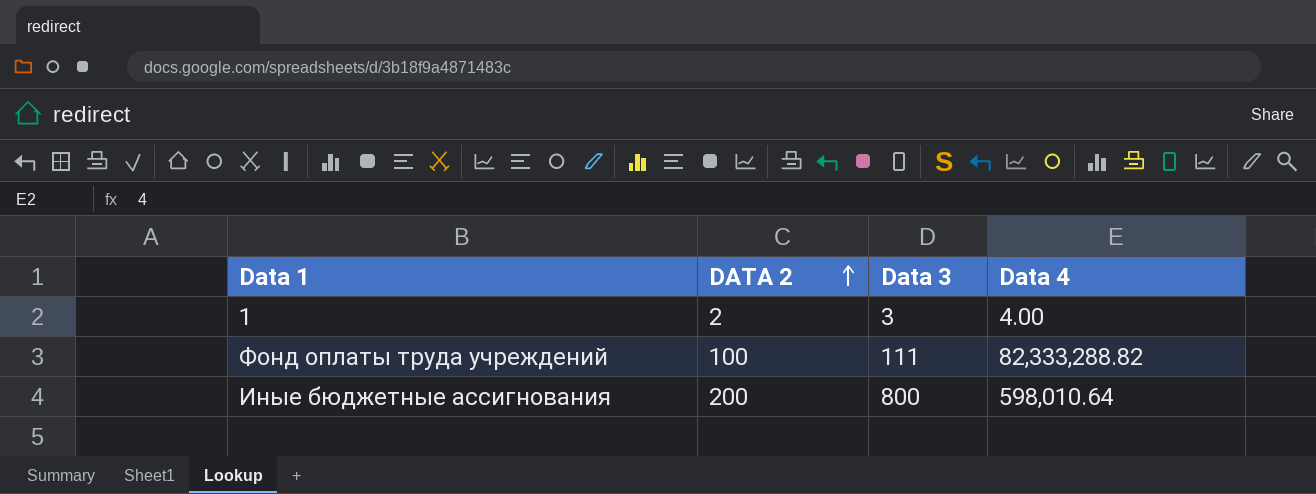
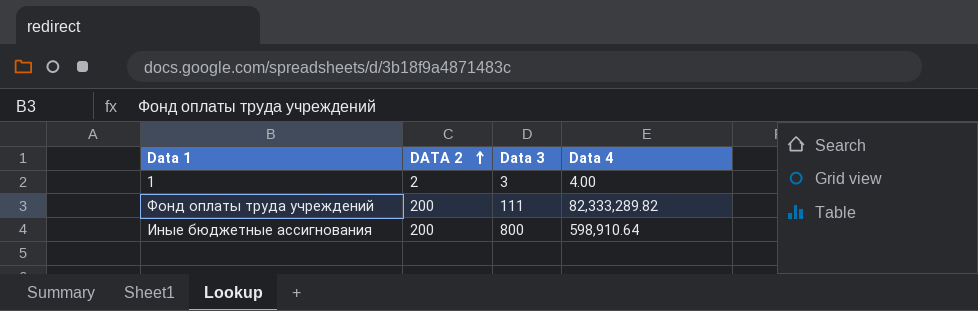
Фонд оплаты труда учреждений | DATA 2: 100 -> 200
Фонд оплаты труда учреждений | Data 4: 82,333,288.82 -> 82,333,289.82
Иные бюджетные ассигнования | Data 4: 598,010.64 -> 598,910.64

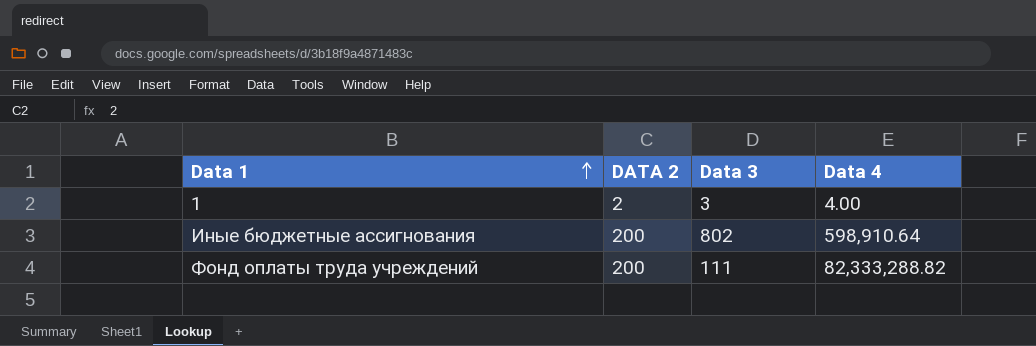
row order: DATA 2 ascending -> Data 1 ascending
Иные бюджетные ассигнования | Data 3: 800 -> 802
Фонд оплаты труда учреждений | Data 4: 82,333,289.82 -> 82,333,288.82

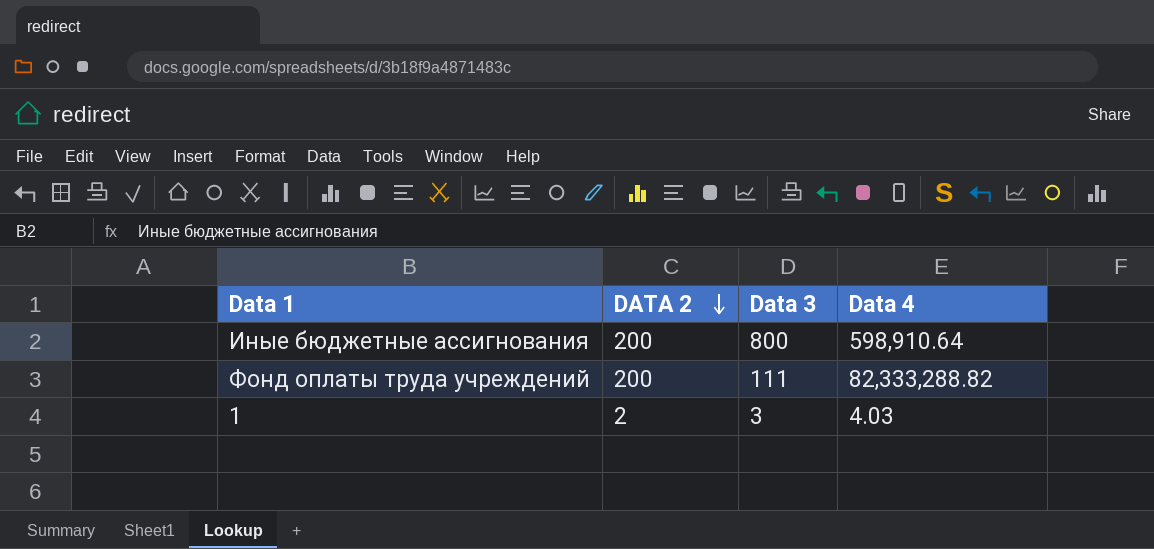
row order: Data 1 ascending -> DATA 2 descending
Иные бюджетные ассигнования | Data 3: 802 -> 800
1 | Data 4: 4.00 -> 4.03

